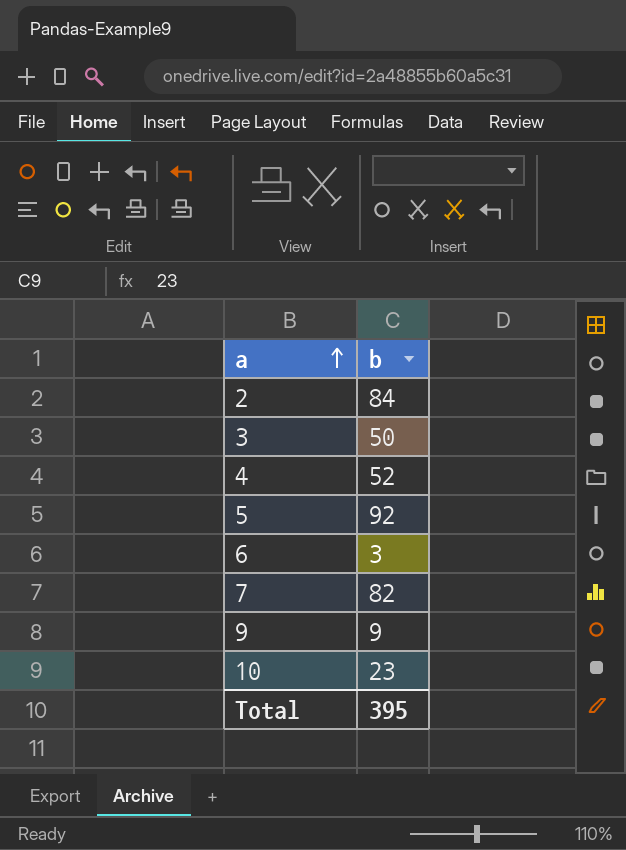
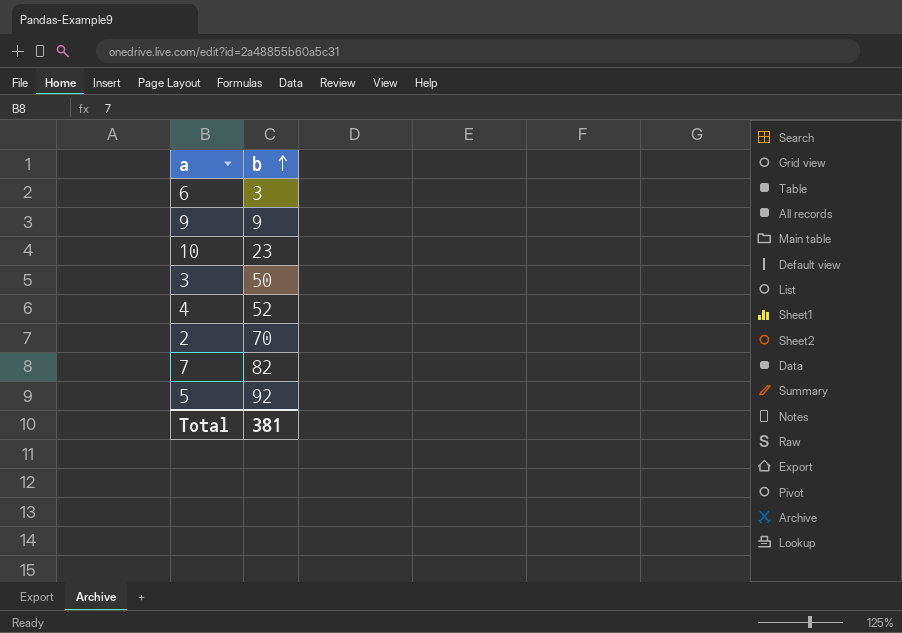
row order: a ascending -> b ascending
2 | b: 84 -> 70
Total | b: 395 -> 381

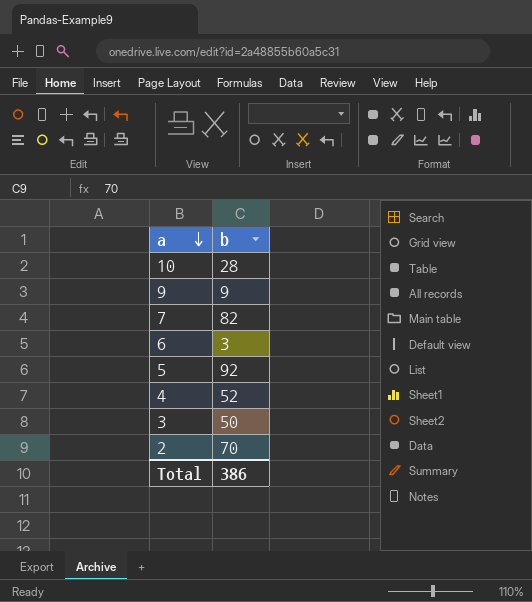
row order: b ascending -> a descending
10 | b: 23 -> 28
Total | b: 381 -> 386

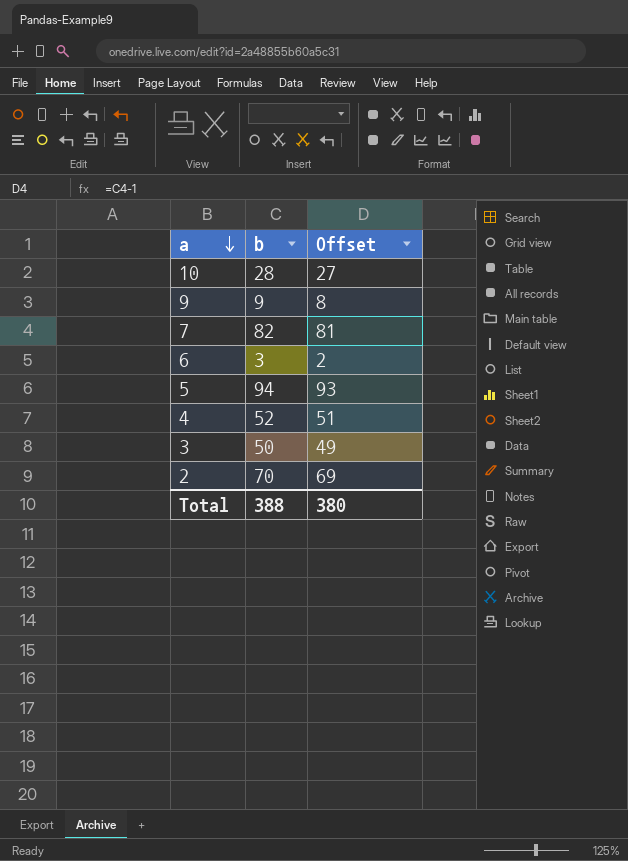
column Offset | formula: none -> [b] - 1
5 | b: 92 -> 94
Total | b: 386 -> 388

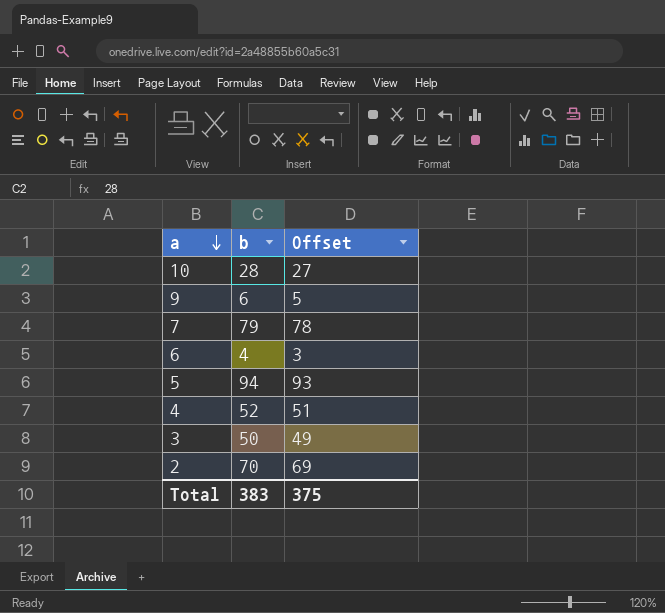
9 | b: 9 -> 6
9 | Offset: 8 -> 5
7 | b: 82 -> 79
7 | Offset: 81 -> 78
6 | b: 3 -> 4
6 | Offset: 2 -> 3
Total | b: 388 -> 383
Total | Offset: 380 -> 375

